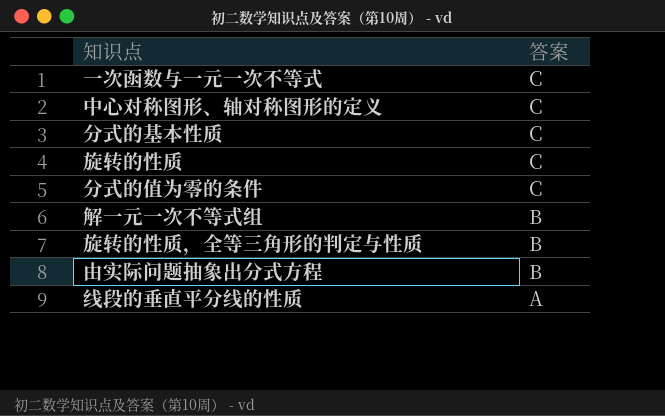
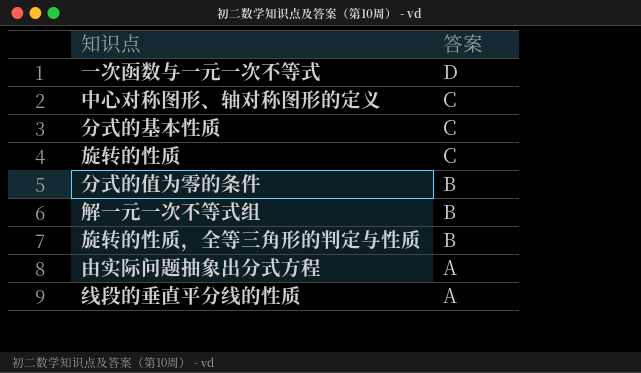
一次函数与一元一次不等式 | 答案: C -> D
分式的值为零的条件 | 答案: C -> B
由实际问题抽象出分式方程 | 答案: B -> A

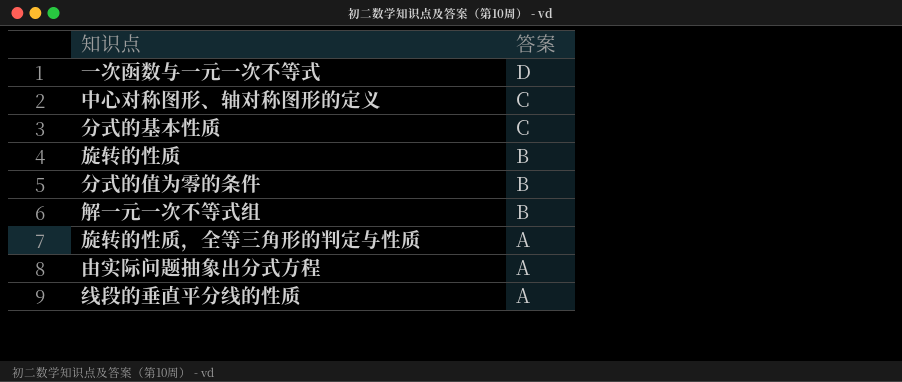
旋转的性质 | 答案: C -> B
旋转的性质，全等三角形的判定与性质 | 答案: B -> A

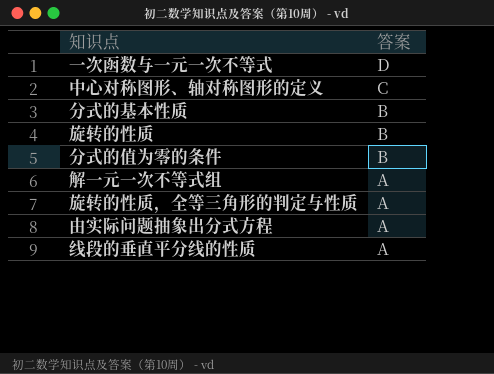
分式的基本性质 | 答案: C -> B
解一元一次不等式组 | 答案: B -> A

